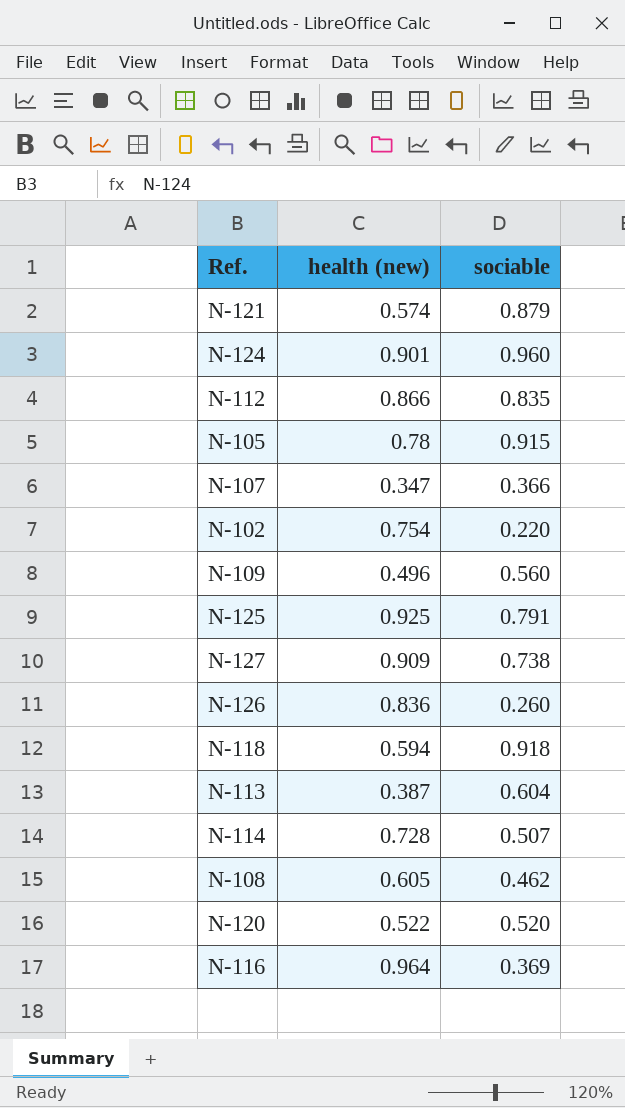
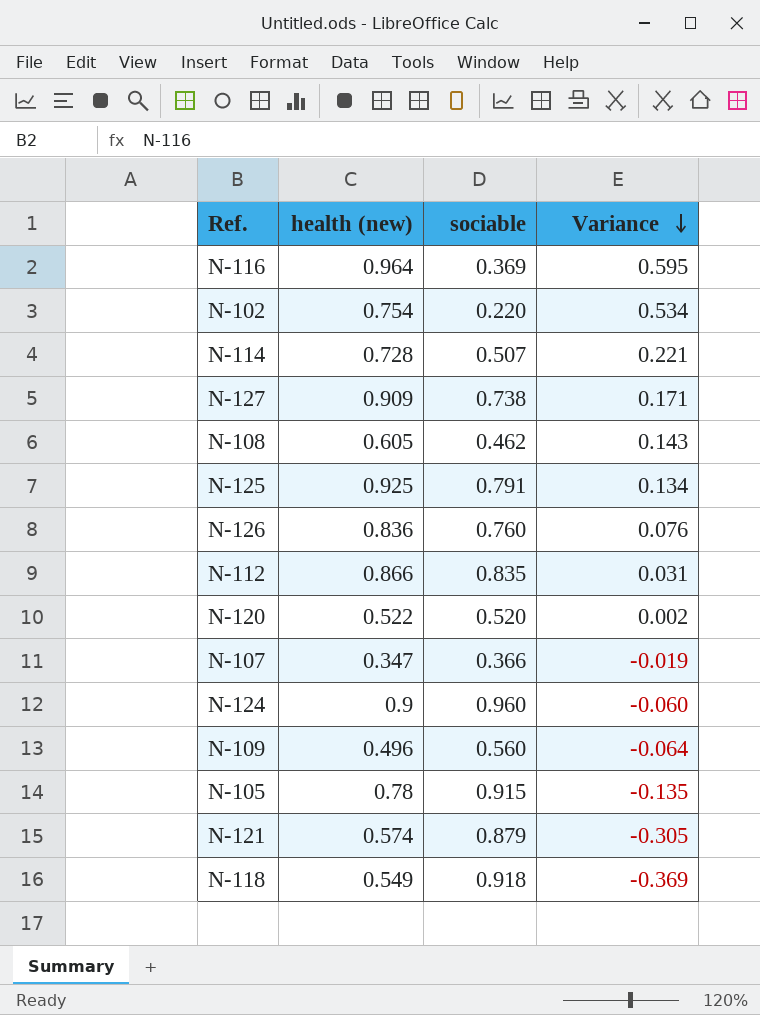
row order: none -> Variance descending
column Variance | formula: none -> [health (new)] - [sociable]
row N-113: 0.387 | 0.604 -> none
N-126 | sociable: 0.260 -> 0.760
N-124 | health (new): 0.901 -> 0.9
N-118 | health (new): 0.594 -> 0.549

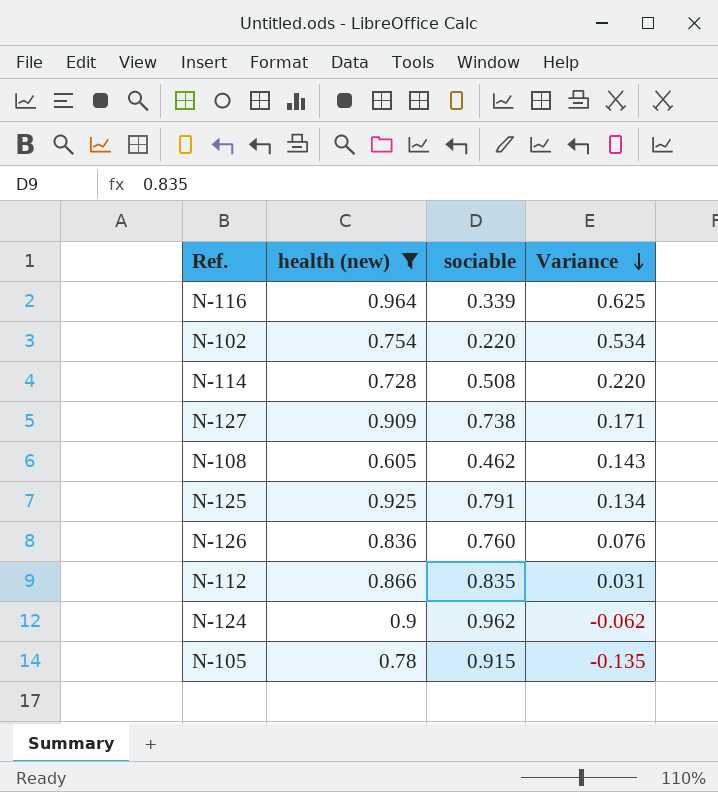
filter: none -> health (new) >= 0.605
N-116 | sociable: 0.369 -> 0.339
N-116 | Variance: 0.595 -> 0.625
N-114 | sociable: 0.507 -> 0.508
N-114 | Variance: 0.221 -> 0.220
N-124 | sociable: 0.960 -> 0.962
N-124 | Variance: -0.060 -> -0.062

